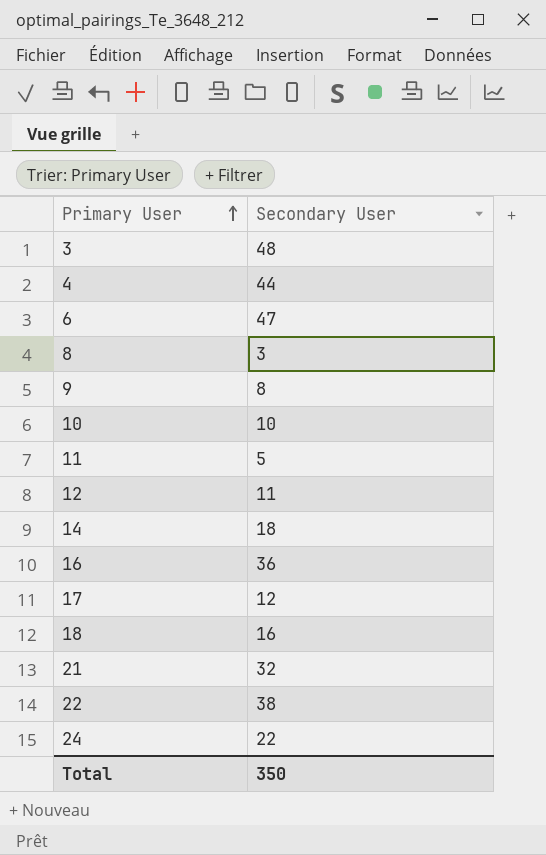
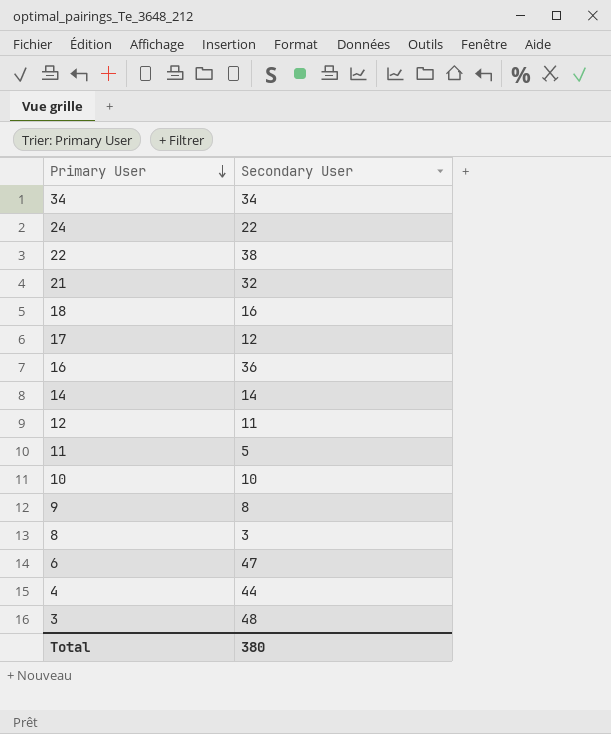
row order: Primary User ascending -> Primary User descending
row 34: none -> 34
14 | Secondary User: 18 -> 14
Total | Secondary User: 350 -> 380

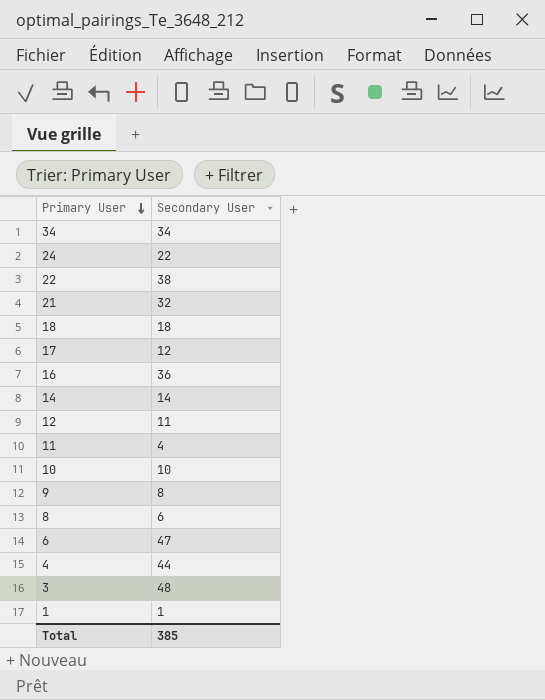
18 | Secondary User: 16 -> 18
11 | Secondary User: 5 -> 4
8 | Secondary User: 3 -> 6
row 1: none -> 1
Total | Secondary User: 380 -> 385

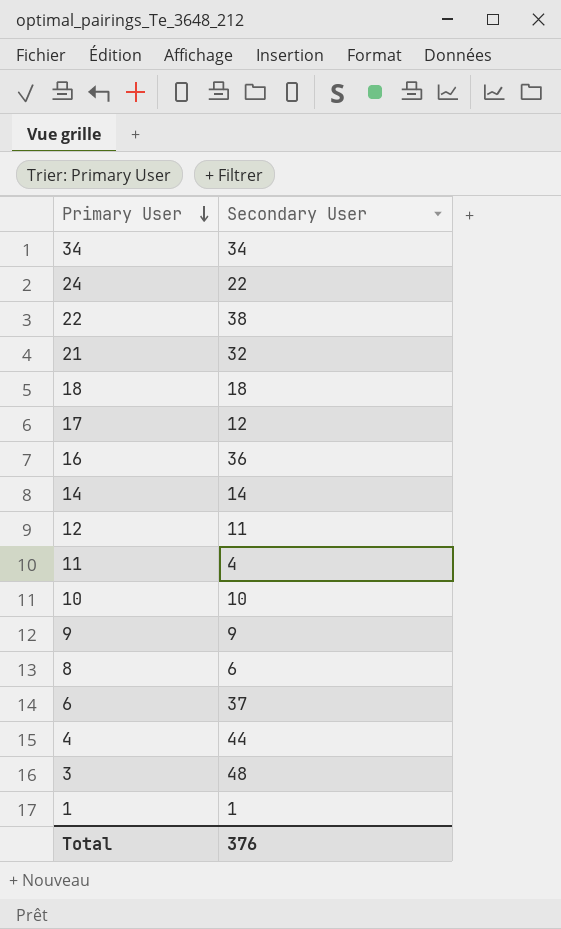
9 | Secondary User: 8 -> 9
6 | Secondary User: 47 -> 37
Total | Secondary User: 385 -> 376

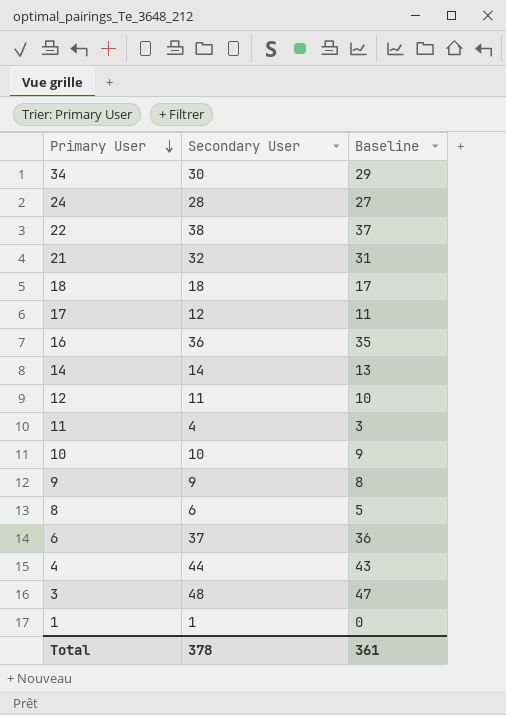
column Baseline | formula: none -> [Secondary User] - 1
34 | Secondary User: 34 -> 30
24 | Secondary User: 22 -> 28
Total | Secondary User: 376 -> 378

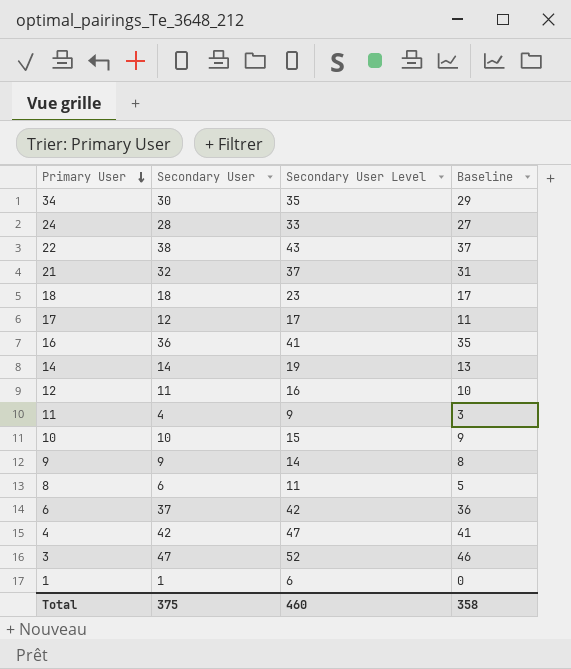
column Secondary User Level | formula: none -> [Secondary User] + 5
4 | Secondary User: 44 -> 42
4 | Baseline: 43 -> 41
3 | Secondary User: 48 -> 47
3 | Baseline: 47 -> 46
Total | Secondary User: 378 -> 375
Total | Baseline: 361 -> 358

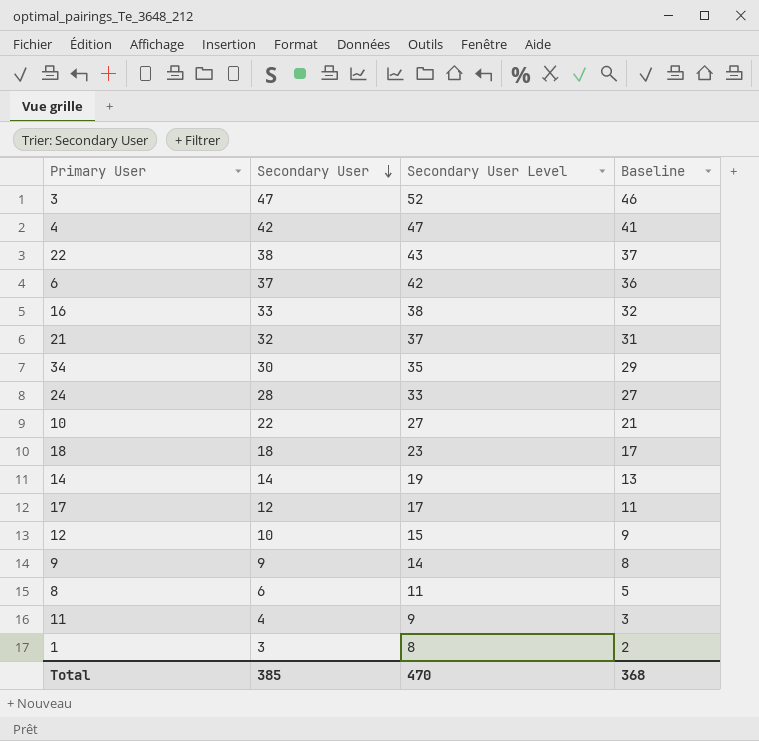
row order: Primary User descending -> Secondary User descending
16 | Secondary User: 36 -> 33
16 | Secondary User Level: 41 -> 38
16 | Baseline: 35 -> 32
10 | Secondary User: 10 -> 22
10 | Secondary User Level: 15 -> 27
10 | Baseline: 9 -> 21
12 | Secondary User: 11 -> 10
12 | Secondary User Level: 16 -> 15
12 | Baseline: 10 -> 9
1 | Secondary User: 1 -> 3
1 | Secondary User Level: 6 -> 8
1 | Baseline: 0 -> 2
Total | Secondary User: 375 -> 385
Total | Secondary User Level: 460 -> 470
Total | Baseline: 358 -> 368

